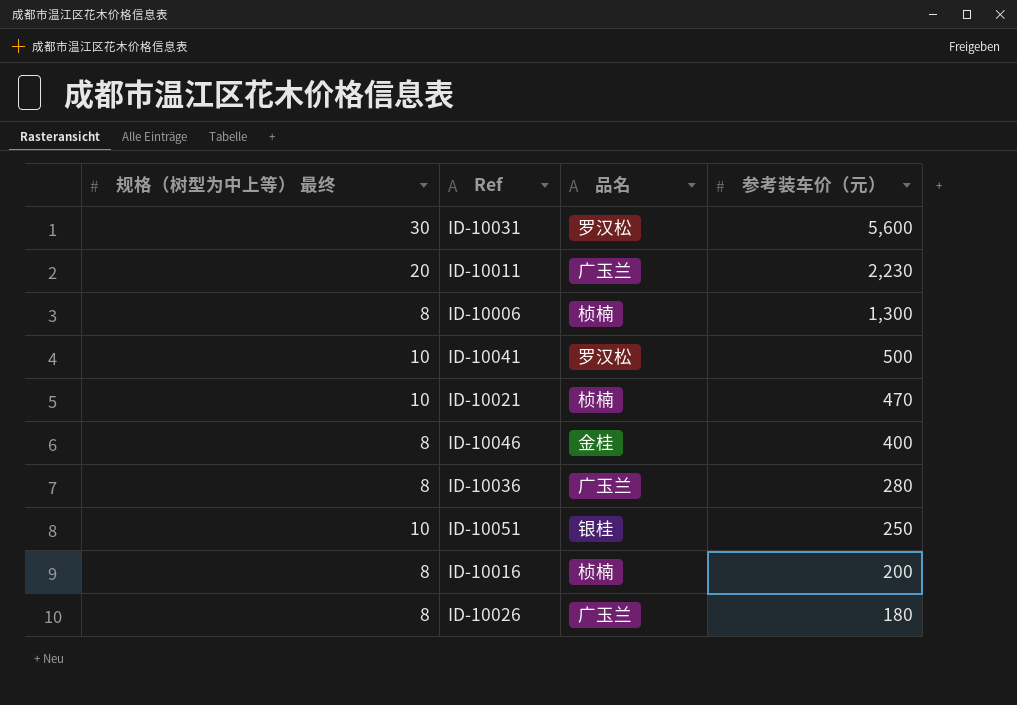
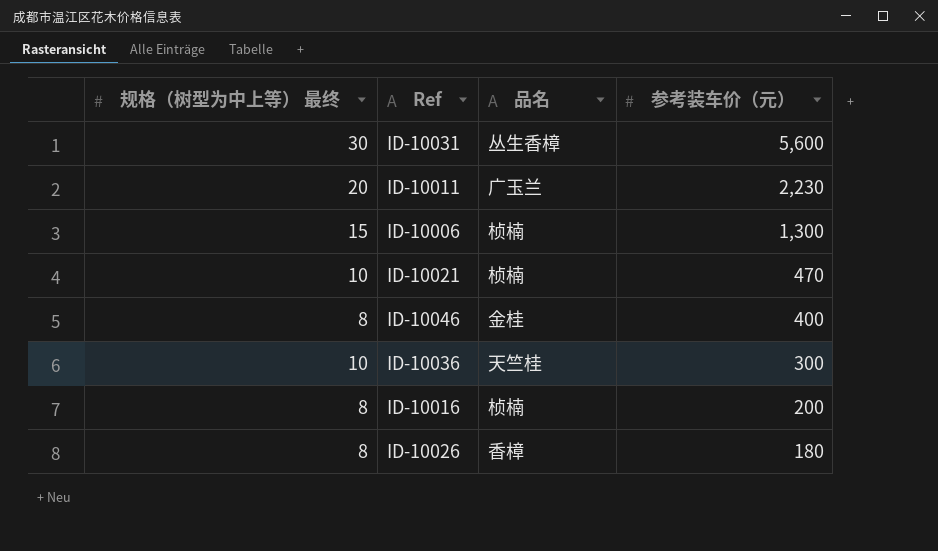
row ID-10041: 10 | 罗汉松 | 500 -> none
row ID-10051: 10 | 银桂 | 250 -> none
ID-10031 | 品名: 罗汉松 -> 丛生香樟
ID-10006 | 规格（树型为中上等） 最终: 8 -> 15
ID-10036 | 规格（树型为中上等） 最终: 8 -> 10
ID-10036 | 品名: 广玉兰 -> 天竺桂
ID-10036 | 参考装车价（元）: 280 -> 300
ID-10026 | 品名: 广玉兰 -> 香樟

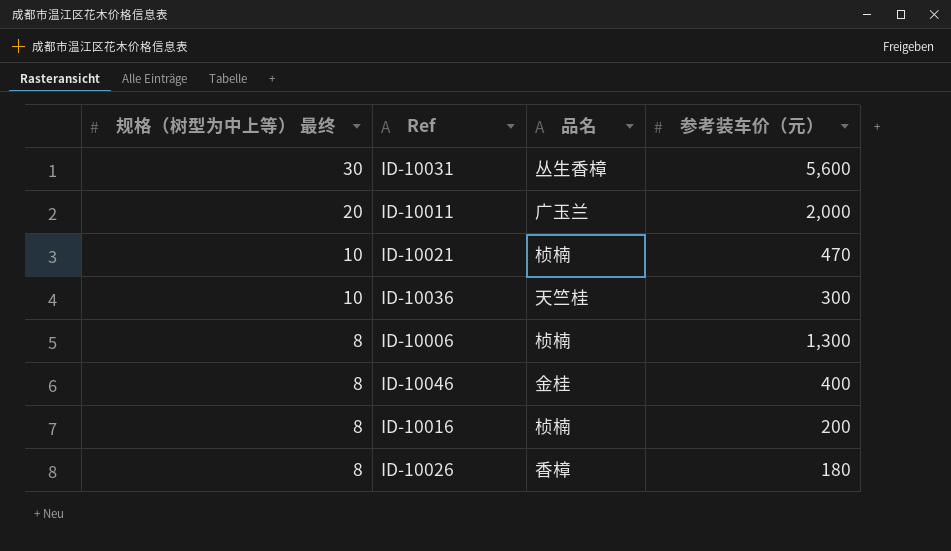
row order: 参考装车价（元） descending -> 规格（树型为中上等） 最终 descending
ID-10011 | 参考装车价（元）: 2,230 -> 2,000
ID-10006 | 规格（树型为中上等） 最终: 15 -> 8

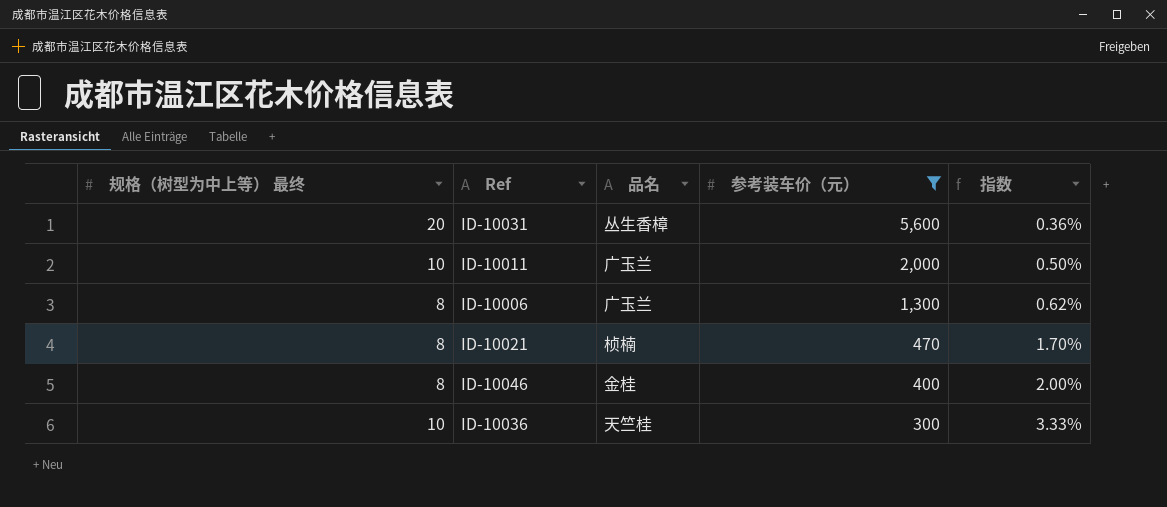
filter: none -> 参考装车价（元） >= 300
row order: 规格（树型为中上等） 最终 descending -> 参考装车价（元） descending
column 指数 | formula: none -> [规格（树型为中上等） 最终] / [参考装车价（元）]
ID-10031 | 规格（树型为中上等） 最终: 30 -> 20
ID-10011 | 规格（树型为中上等） 最终: 20 -> 10
ID-10006 | 品名: 桢楠 -> 广玉兰
ID-10021 | 规格（树型为中上等） 最终: 10 -> 8

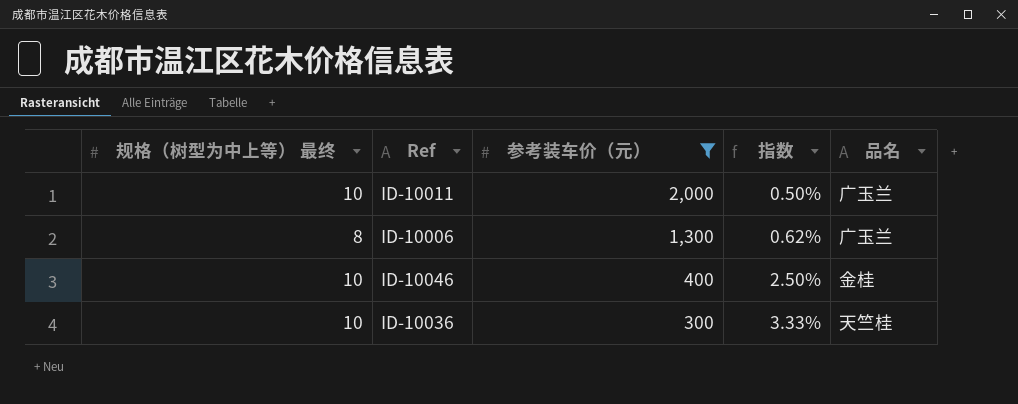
column 品名 | position: 3 -> 5
row ID-10031: 20 | 丛生香樟 | 5,600 | 0.36% -> none
row ID-10021: 8 | 桢楠 | 470 | 1.70% -> none
ID-10046 | 规格（树型为中上等） 最终: 8 -> 10
ID-10046 | 指数: 2.00% -> 2.50%

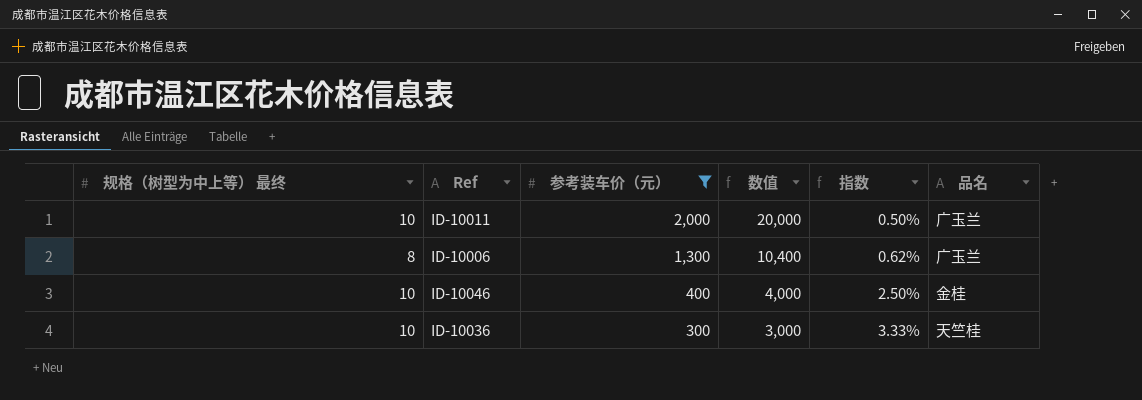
column 数值 | formula: none -> [规格（树型为中上等） 最终] * [参考装车价（元）]

